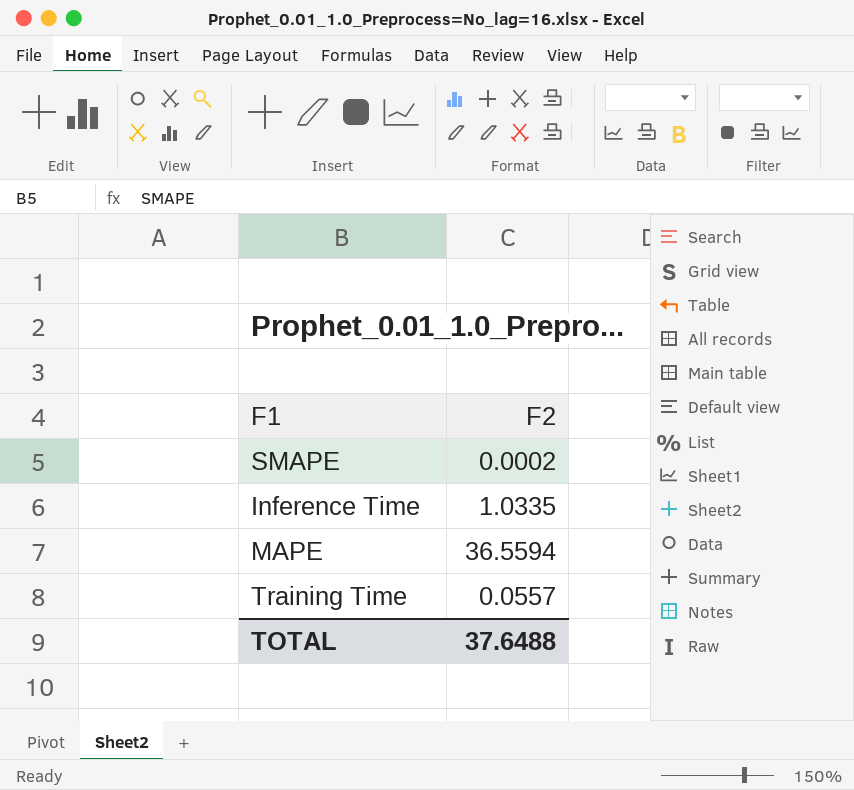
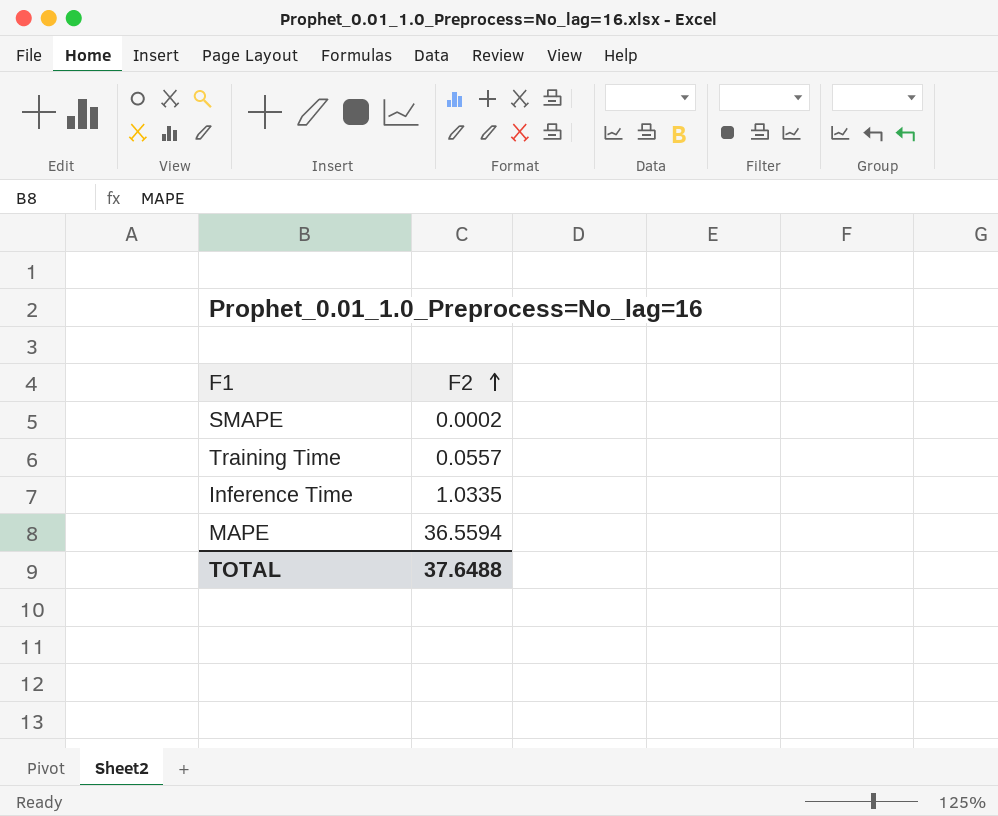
row order: none -> F2 ascending

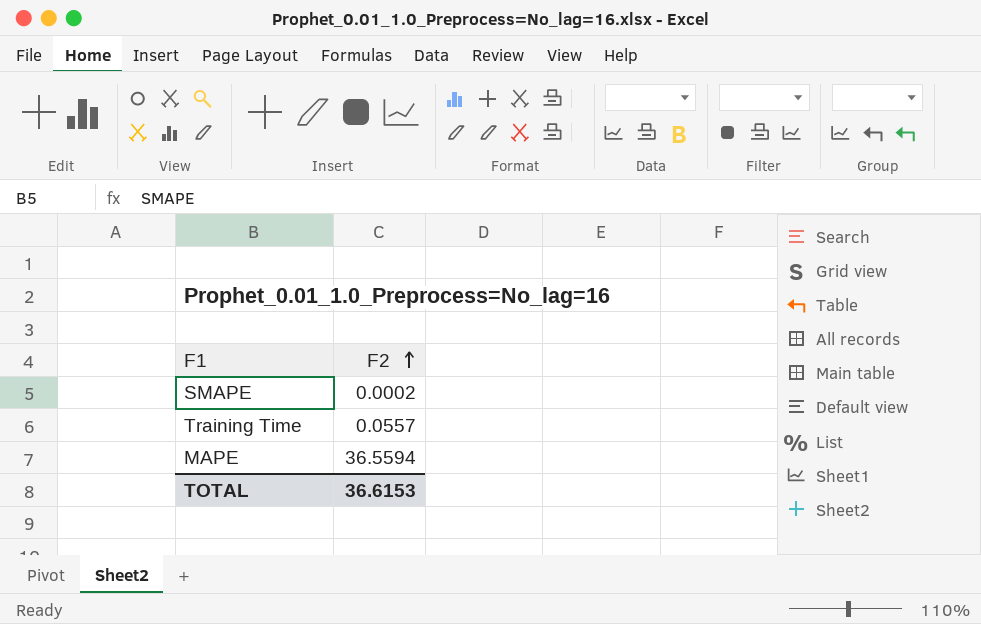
row Inference Time: 1.0335 -> none
TOTAL | F2: 37.6488 -> 36.6153

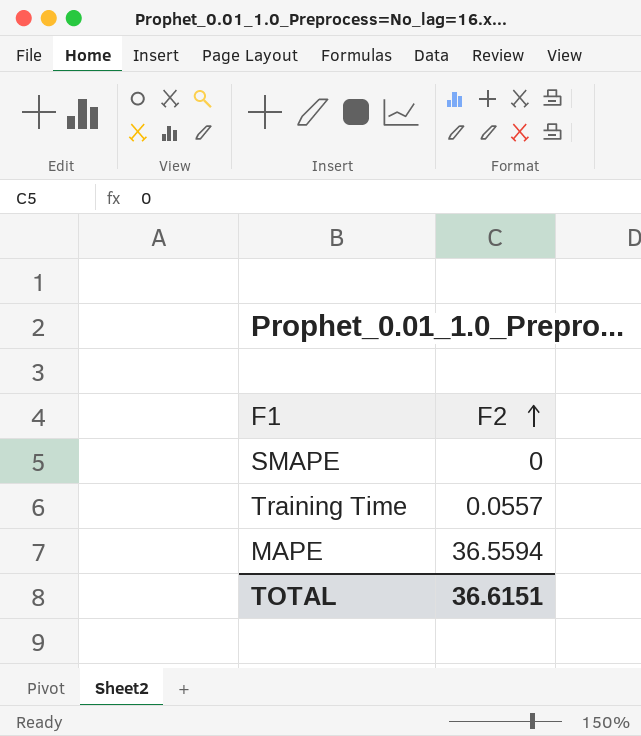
SMAPE | F2: 0.0002 -> 0
TOTAL | F2: 36.6153 -> 36.6151

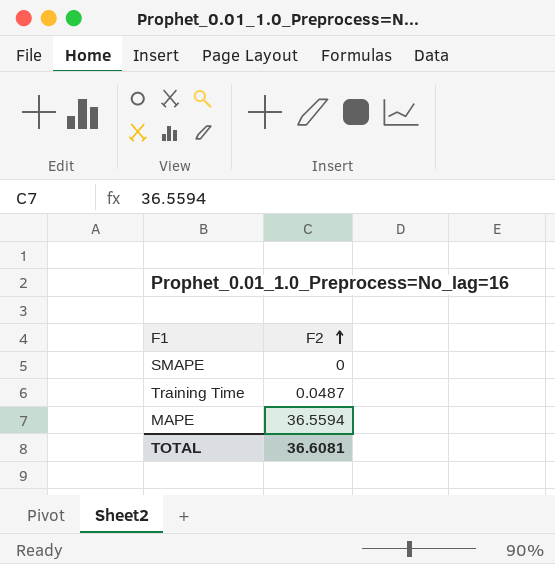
Training Time | F2: 0.0557 -> 0.0487
TOTAL | F2: 36.6151 -> 36.6081

